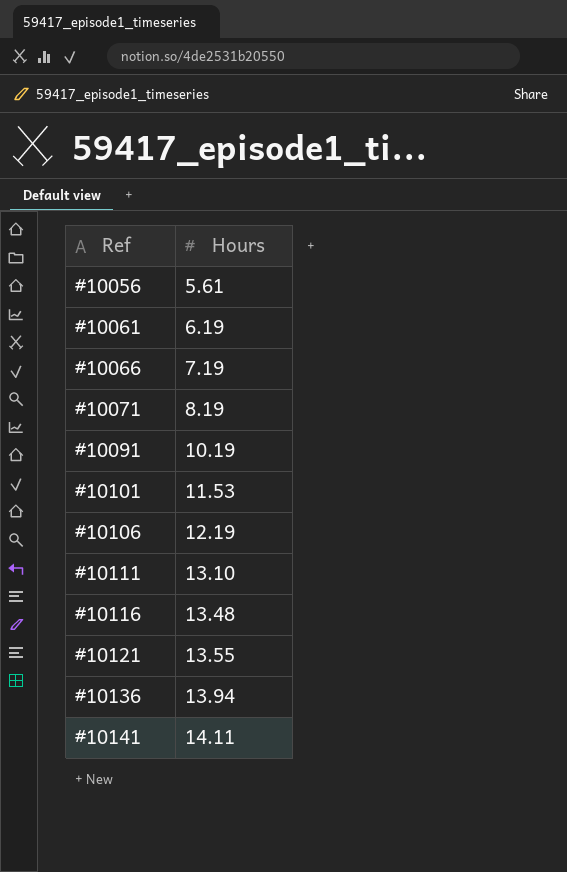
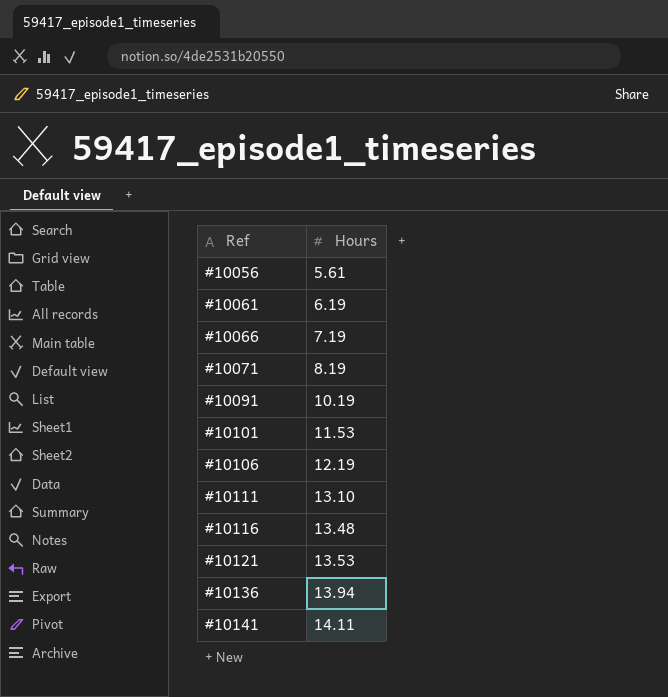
#10121 | Hours: 13.55 -> 13.53

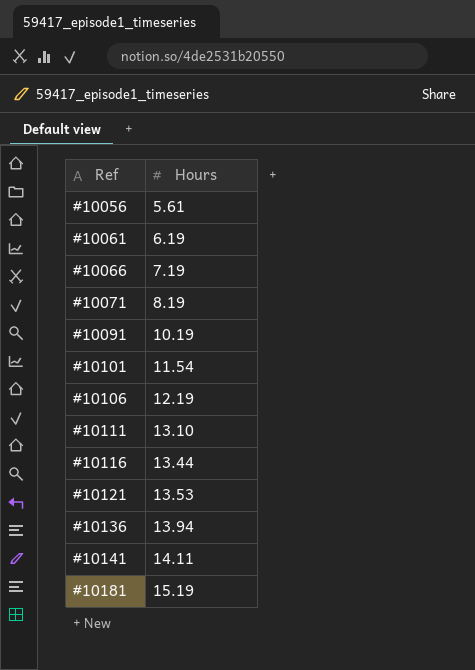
#10101 | Hours: 11.53 -> 11.54
#10116 | Hours: 13.48 -> 13.44
row #10181: none -> 15.19

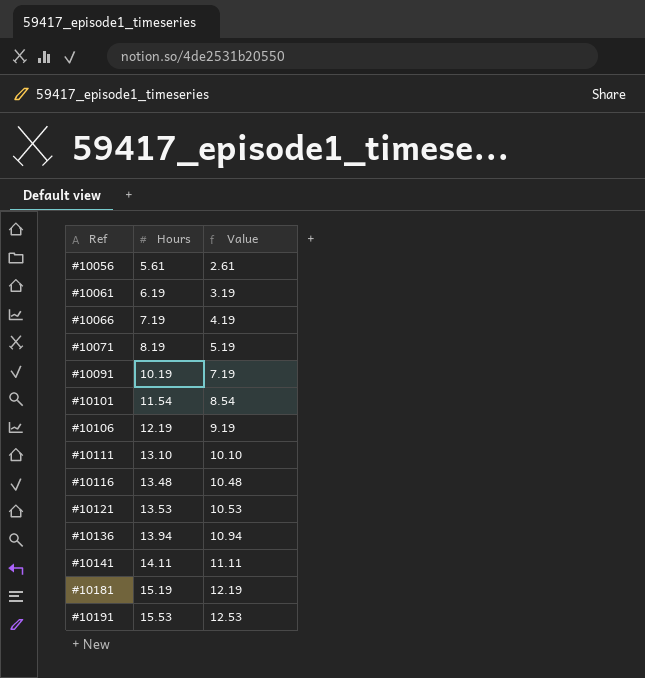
column Value | formula: none -> [Hours] - 3
#10116 | Hours: 13.44 -> 13.48
row #10191: none -> 15.53 | 12.53

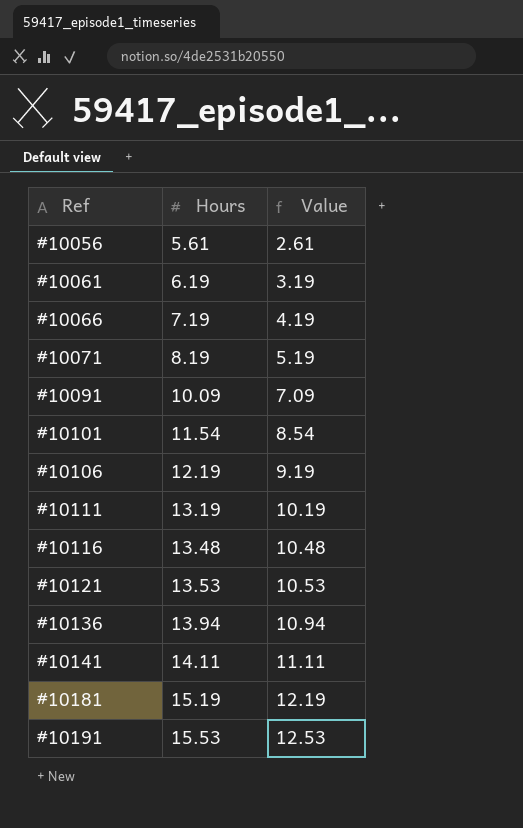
#10091 | Hours: 10.19 -> 10.09
#10091 | Value: 7.19 -> 7.09
#10111 | Hours: 13.10 -> 13.19
#10111 | Value: 10.10 -> 10.19

